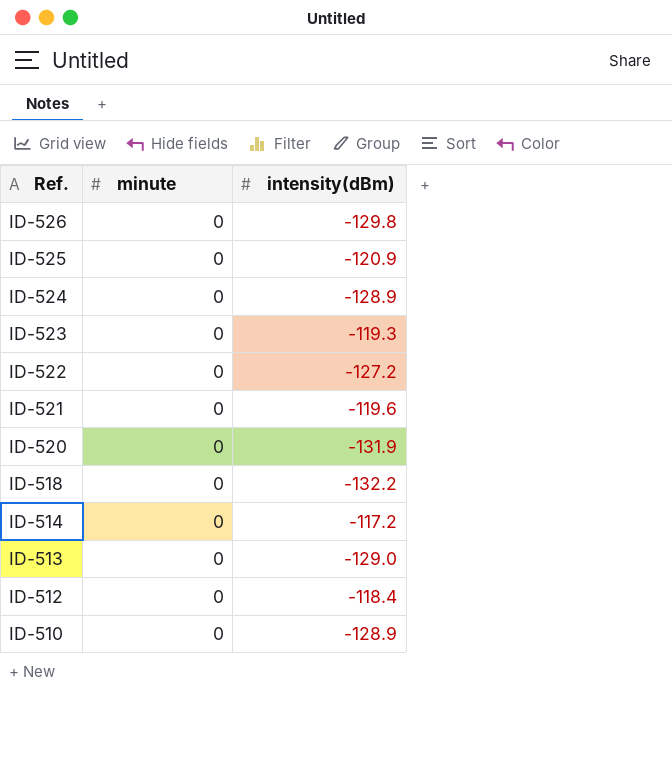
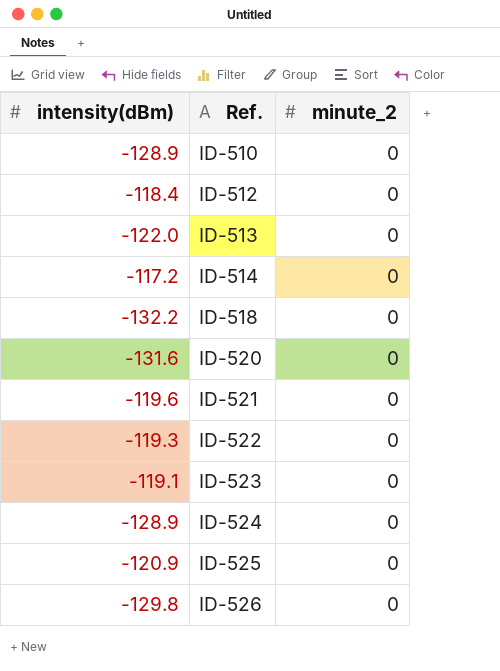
row order: Ref. descending -> Ref. ascending
column intensity(dBm) | position: 3 -> 1
column name: minute -> minute_2
ID-513 | intensity(dBm): -129.0 -> -122.0
ID-520 | intensity(dBm): -131.9 -> -131.6
ID-522 | intensity(dBm): -127.2 -> -119.3
ID-523 | intensity(dBm): -119.3 -> -119.1

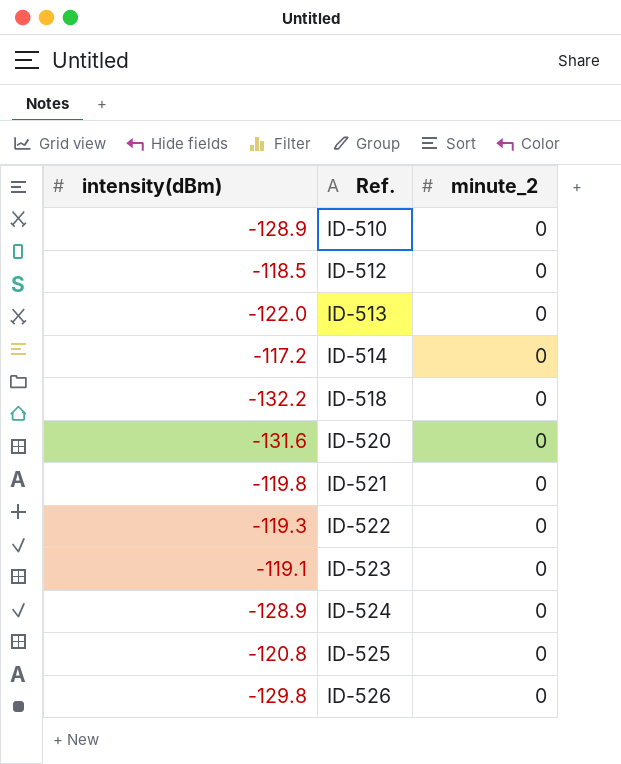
ID-512 | intensity(dBm): -118.4 -> -118.5
ID-521 | intensity(dBm): -119.6 -> -119.8
ID-525 | intensity(dBm): -120.9 -> -120.8

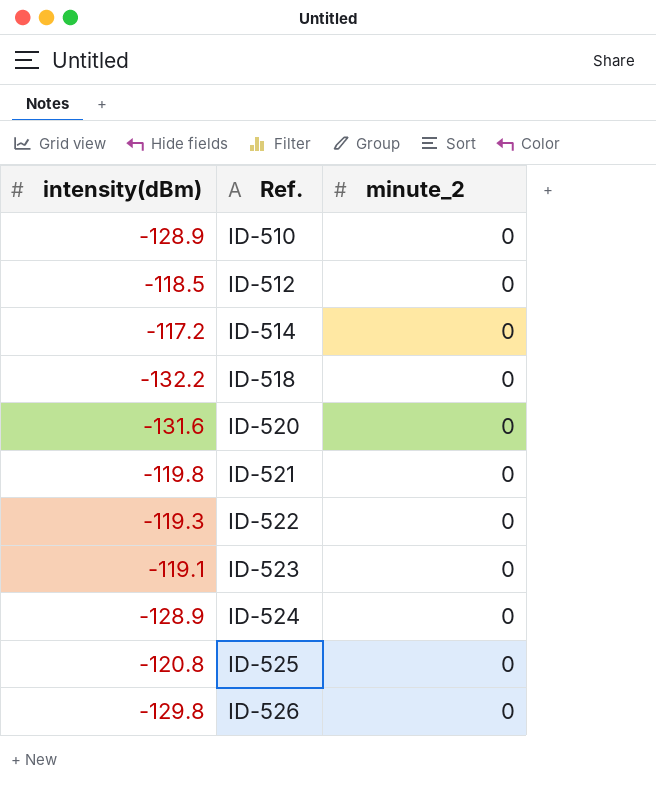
row ID-513: -122.0 | 0 -> none

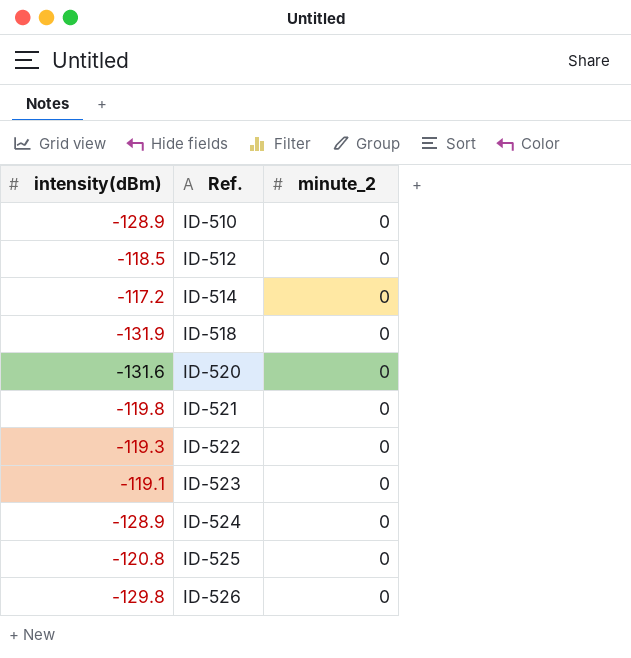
ID-518 | intensity(dBm): -132.2 -> -131.9

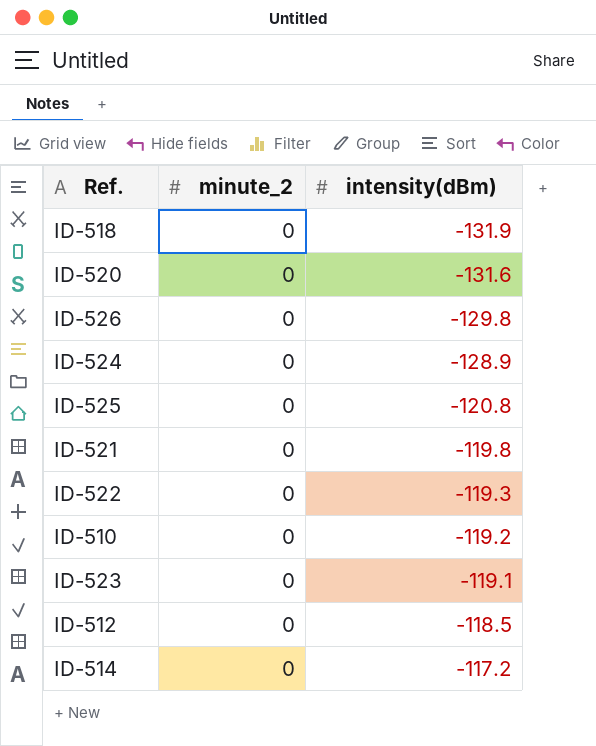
row order: Ref. ascending -> intensity(dBm) ascending
column intensity(dBm) | position: 1 -> 3
ID-510 | intensity(dBm): -128.9 -> -119.2

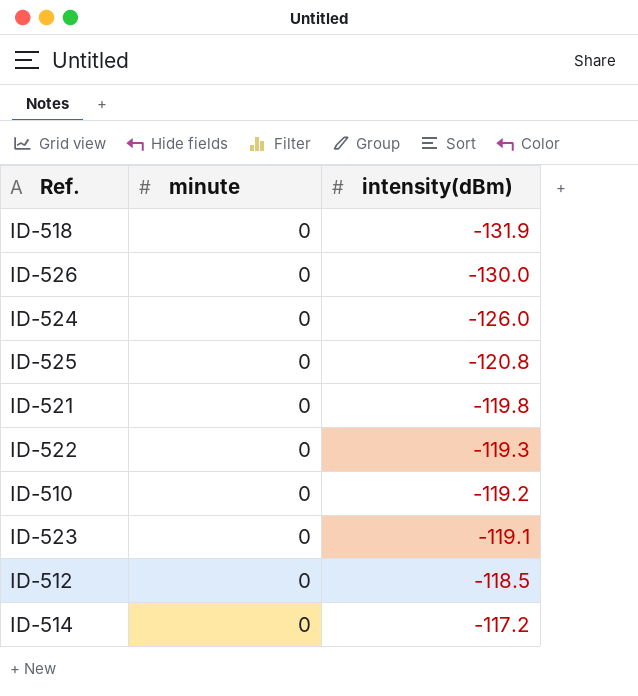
column name: minute_2 -> minute
row ID-520: 0 | -131.6 -> none
ID-526 | intensity(dBm): -129.8 -> -130.0
ID-524 | intensity(dBm): -128.9 -> -126.0

